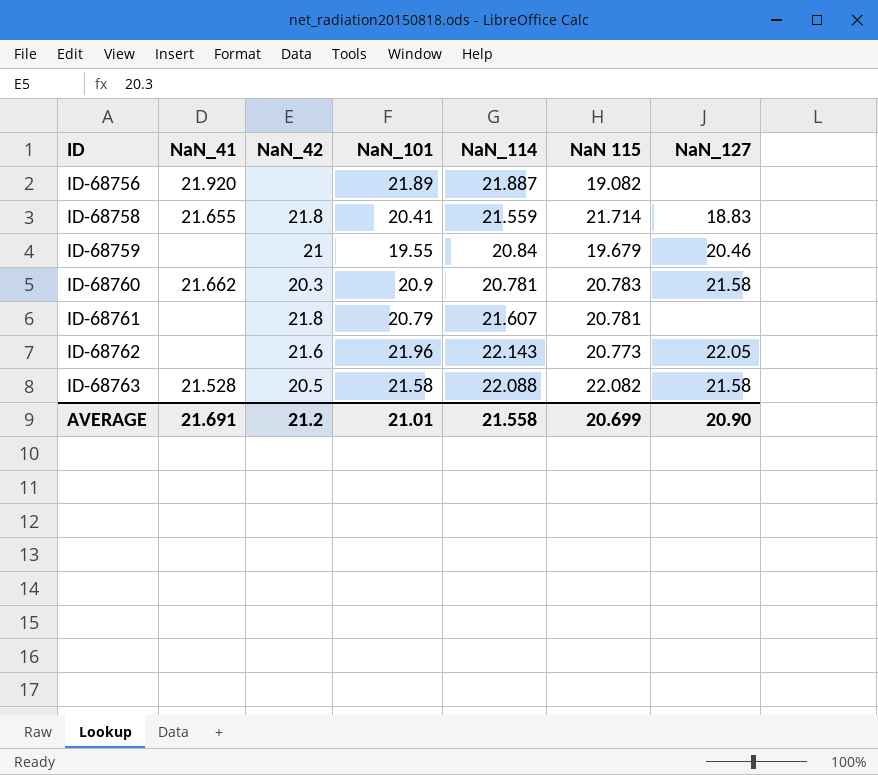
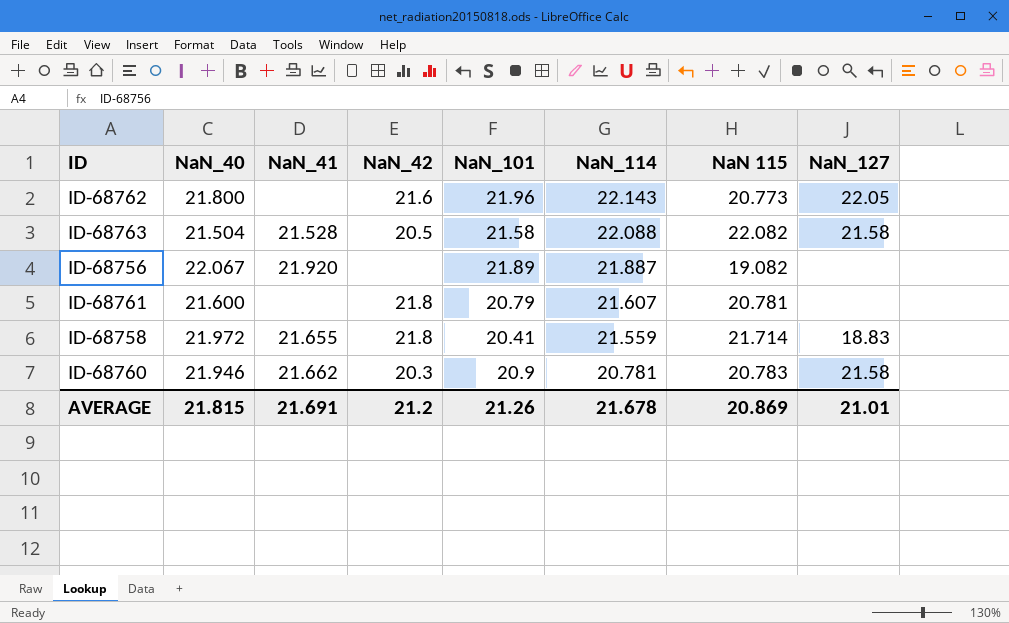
row order: ID ascending -> NaN_114 descending
column NaN_40 | position: none -> 2
row ID-68759: none | 21 | 19.55 | 20.84 | 19.679 | 20.46 -> none
AVERAGE | NaN_101: 21.01 -> 21.26
AVERAGE | NaN_114: 21.558 -> 21.678
AVERAGE | NaN 115: 20.699 -> 20.869
AVERAGE | NaN_127: 20.90 -> 21.01

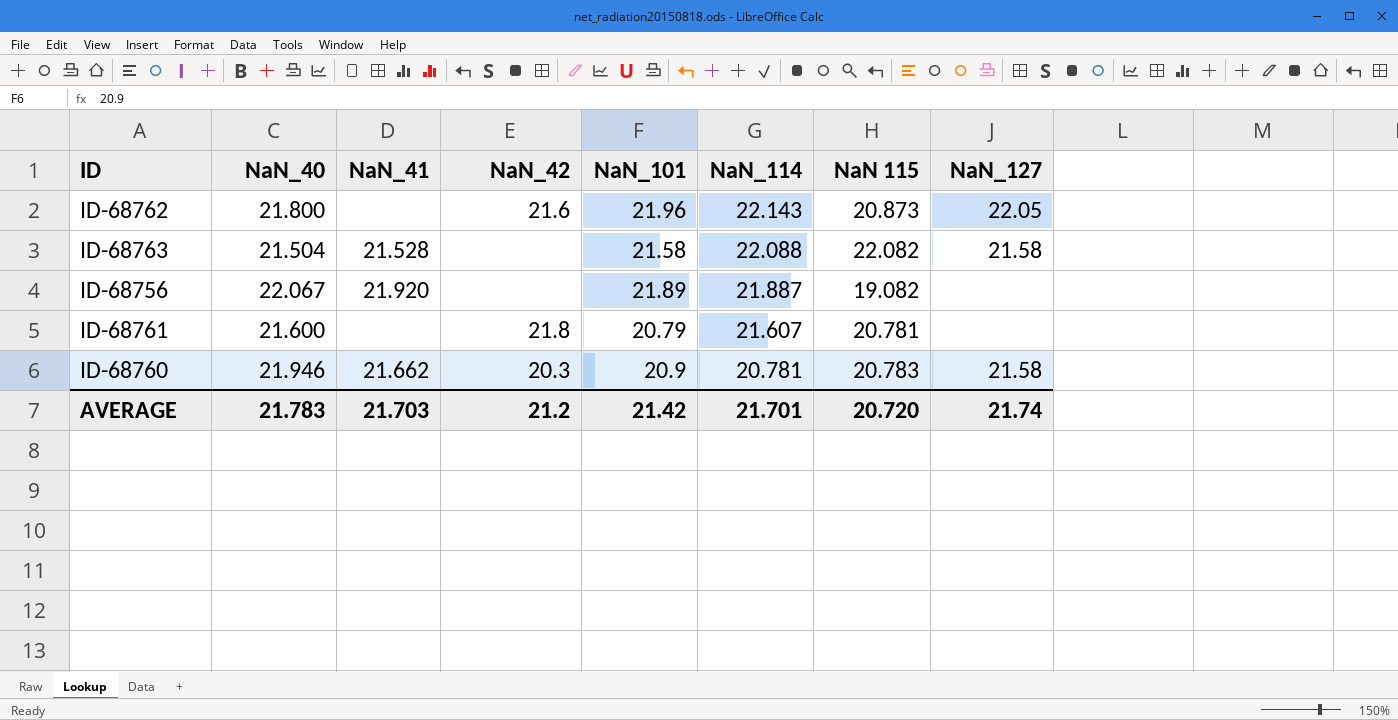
row ID-68758: 21.972 | 21.655 | 21.8 | 20.41 | 21.559 | 21.714 | 18.83 -> none
ID-68762 | NaN 115: 20.773 -> 20.873
ID-68763 | NaN_42: 20.5 -> none
AVERAGE | NaN_40: 21.815 -> 21.783
AVERAGE | NaN_41: 21.691 -> 21.703
AVERAGE | NaN_101: 21.26 -> 21.42
AVERAGE | NaN_114: 21.678 -> 21.701
AVERAGE | NaN 115: 20.869 -> 20.720
AVERAGE | NaN_127: 21.01 -> 21.74

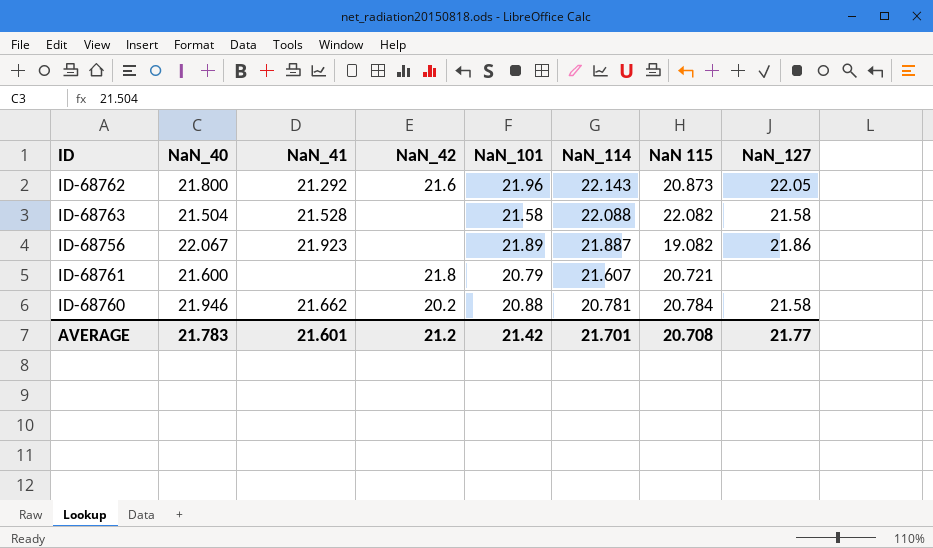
ID-68762 | NaN_41: none -> 21.292
ID-68756 | NaN_41: 21.920 -> 21.923
ID-68756 | NaN_127: none -> 21.86
ID-68761 | NaN 115: 20.781 -> 20.721
ID-68760 | NaN_42: 20.3 -> 20.2
ID-68760 | NaN_101: 20.9 -> 20.88
ID-68760 | NaN 115: 20.783 -> 20.784
AVERAGE | NaN_41: 21.703 -> 21.601
AVERAGE | NaN 115: 20.720 -> 20.708
AVERAGE | NaN_127: 21.74 -> 21.77

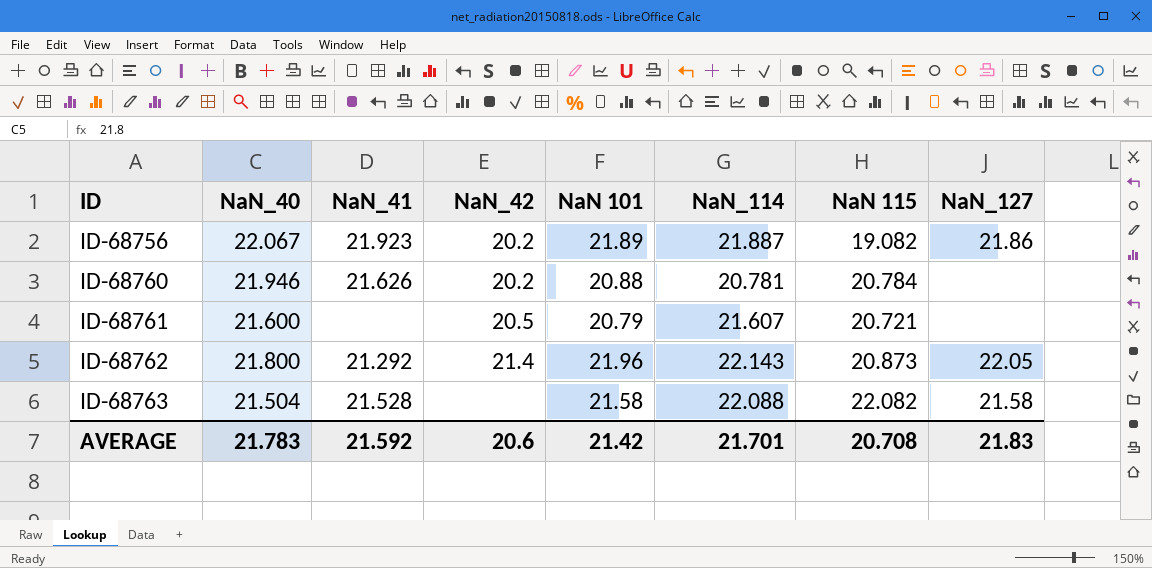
row order: NaN_114 descending -> ID ascending
column name: NaN_101 -> NaN 101
ID-68756 | NaN_42: none -> 20.2
ID-68760 | NaN_41: 21.662 -> 21.626
ID-68760 | NaN_127: 21.58 -> none
ID-68761 | NaN_42: 21.8 -> 20.5
ID-68762 | NaN_42: 21.6 -> 21.4
AVERAGE | NaN_41: 21.601 -> 21.592
AVERAGE | NaN_42: 21.2 -> 20.6
AVERAGE | NaN_127: 21.77 -> 21.83

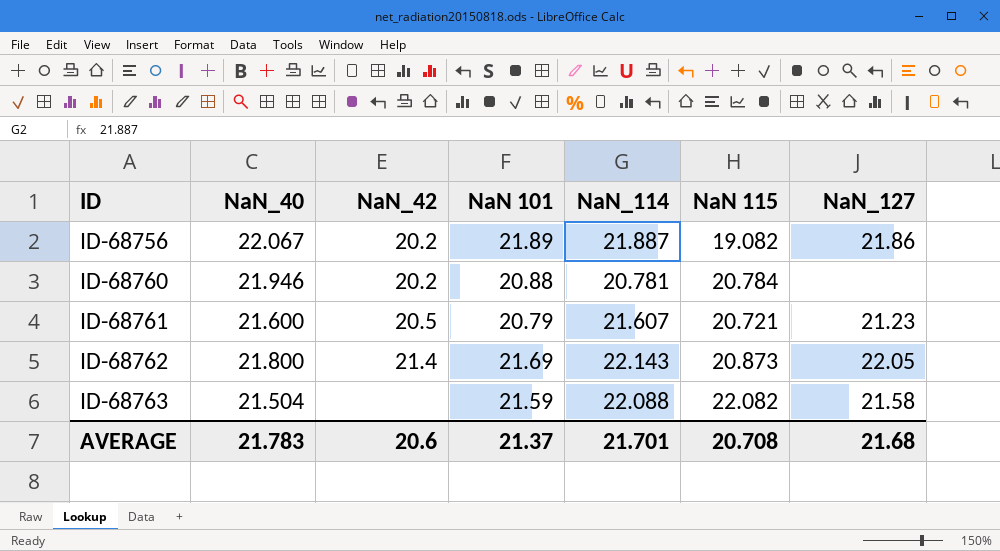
column NaN_41 | position: 3 -> none
ID-68761 | NaN_127: none -> 21.23
ID-68762 | NaN 101: 21.96 -> 21.69
ID-68763 | NaN 101: 21.58 -> 21.59
AVERAGE | NaN 101: 21.42 -> 21.37
AVERAGE | NaN_127: 21.83 -> 21.68

